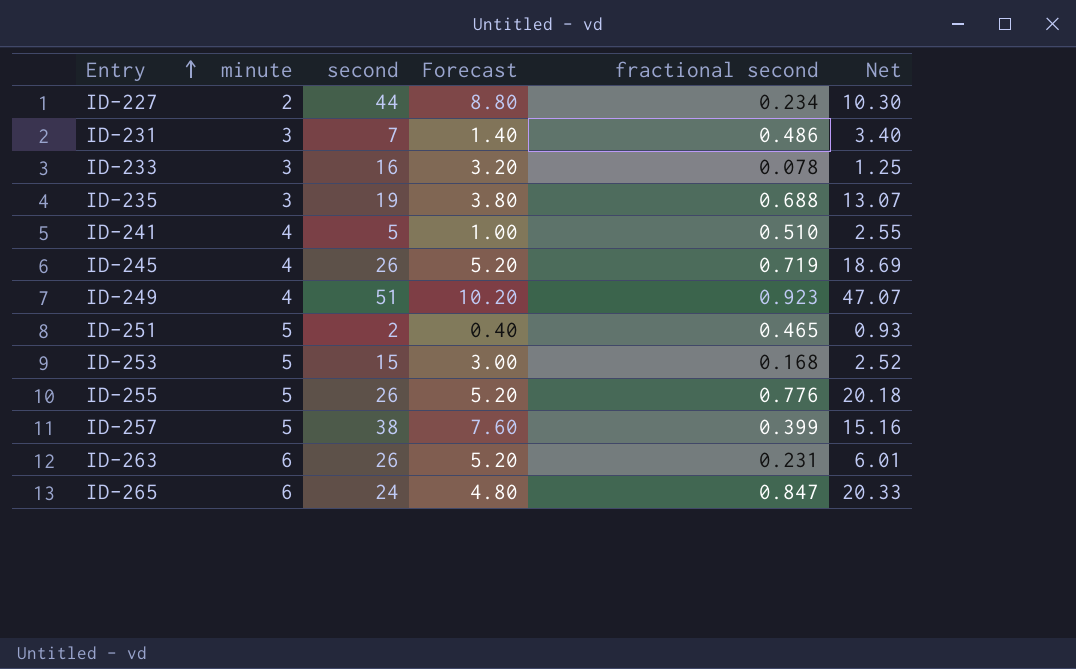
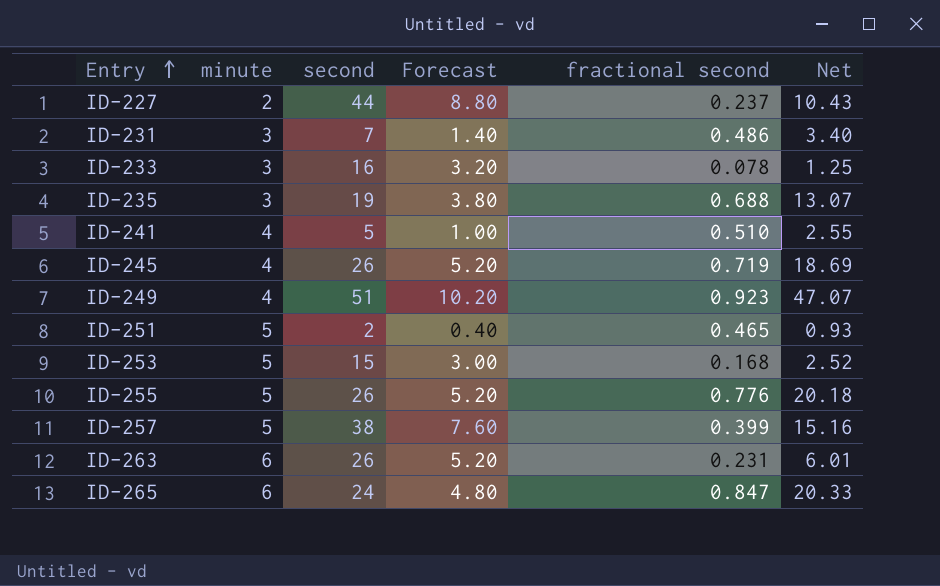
ID-227 | fractional second: 0.234 -> 0.237
ID-227 | Net: 10.30 -> 10.43

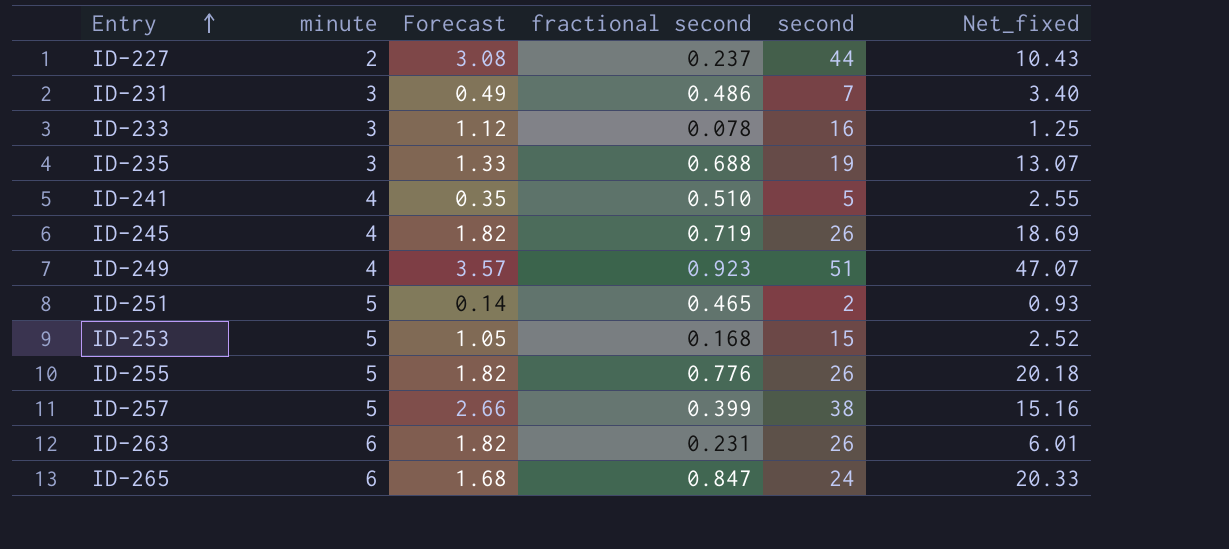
column Forecast | formula: [second] * 0.2 -> [second] * 0.07
column second | position: 3 -> 5
column name: Net -> Net_fixed

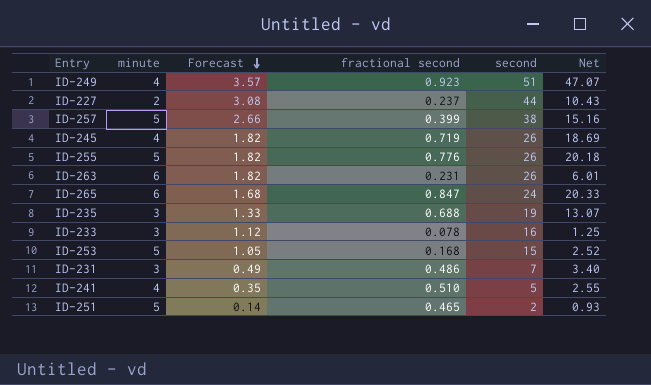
row order: Entry ascending -> Forecast descending
column name: Net_fixed -> Net

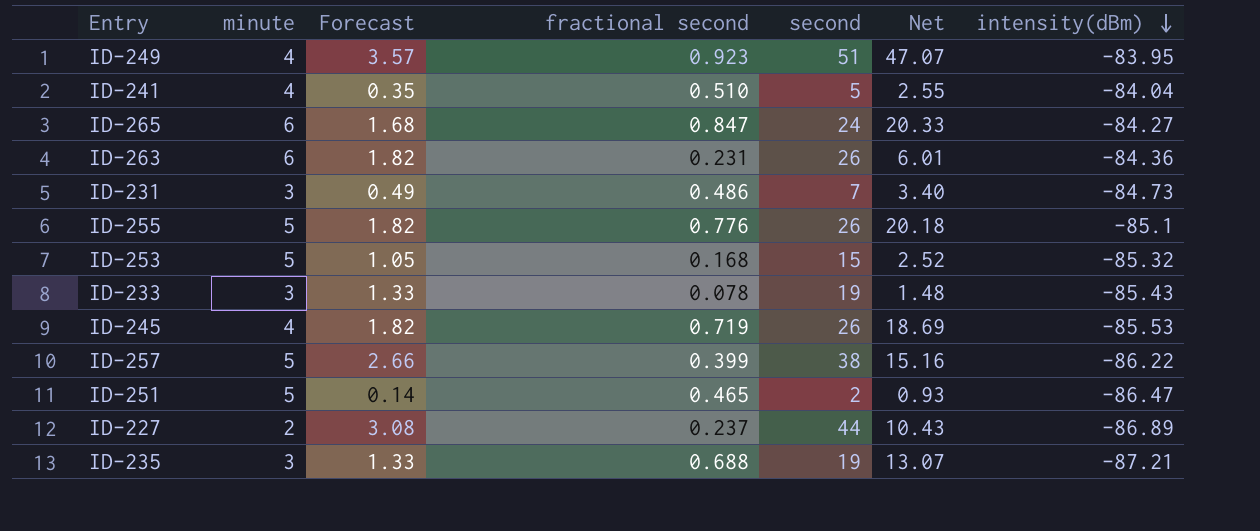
row order: Forecast descending -> intensity(dBm) descending
column intensity(dBm) | position: none -> 7
ID-233 | Forecast: 1.12 -> 1.33
ID-233 | second: 16 -> 19
ID-233 | Net: 1.25 -> 1.48

